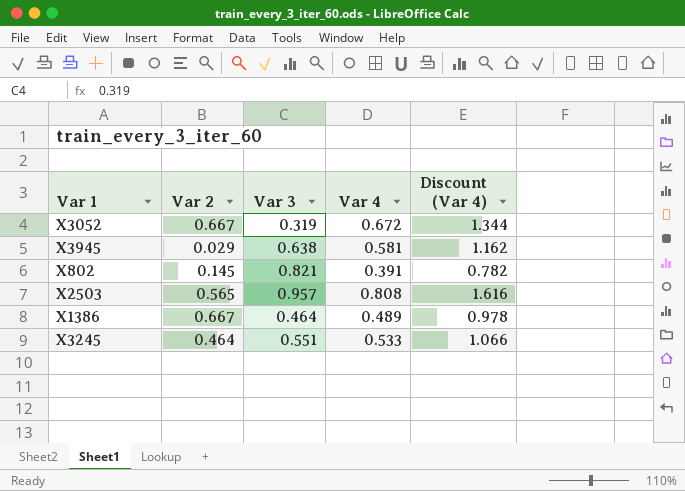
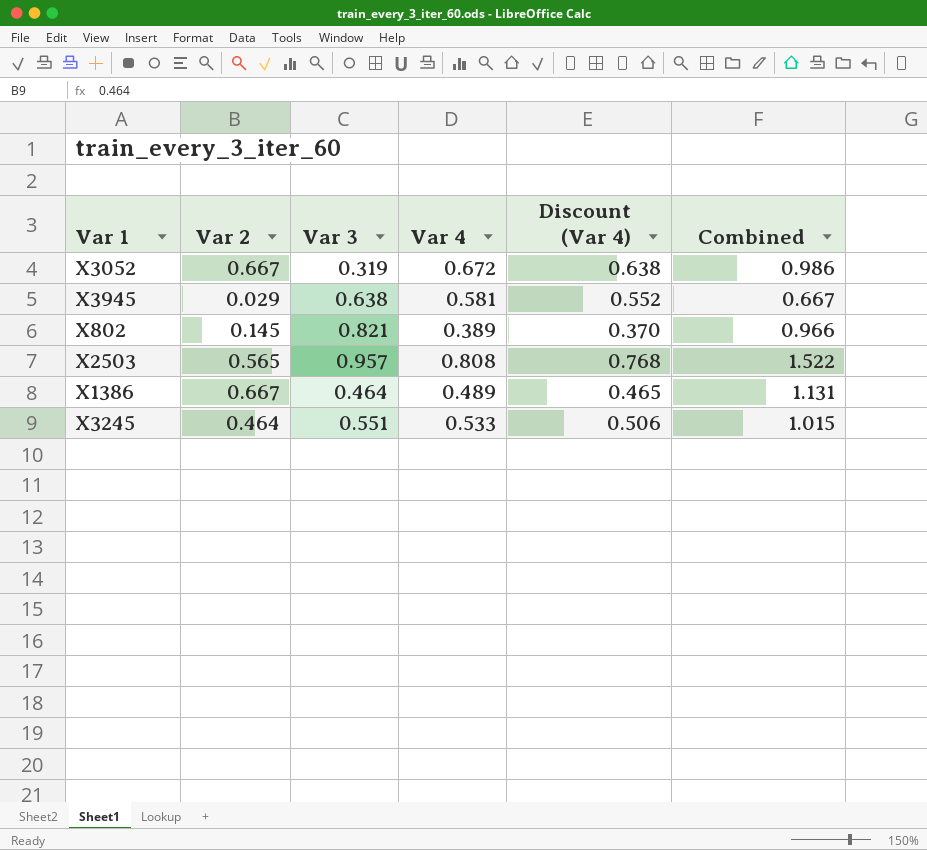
column Discount (Var 4) | formula: [Var 4] * 2 -> [Var 4] * 0.95
column Combined | formula: none -> [Var 2] + [Var 3]
X802 | Var 4: 0.391 -> 0.389

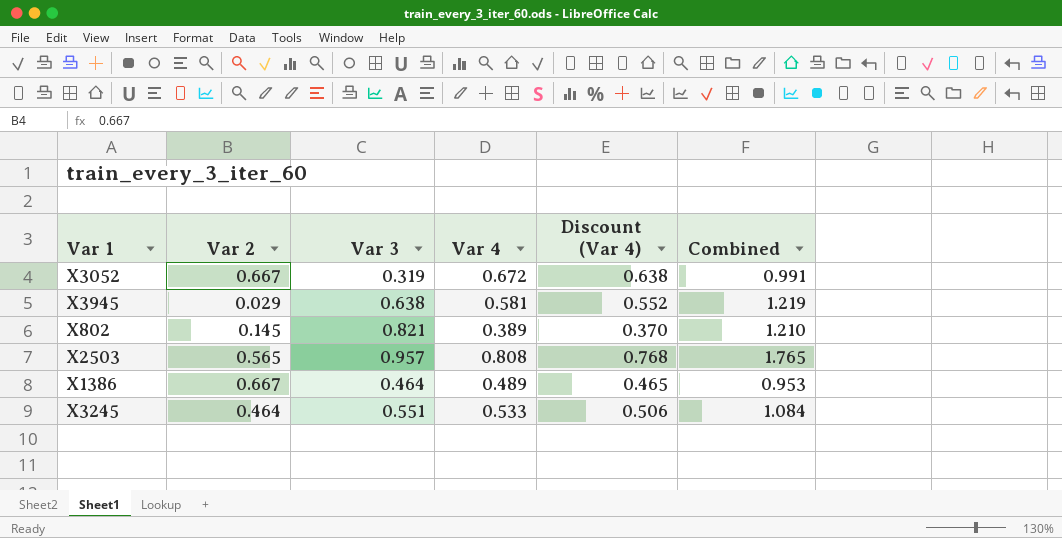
column Combined | formula: [Var 2] + [Var 3] -> [Var 3] + [Var 4]

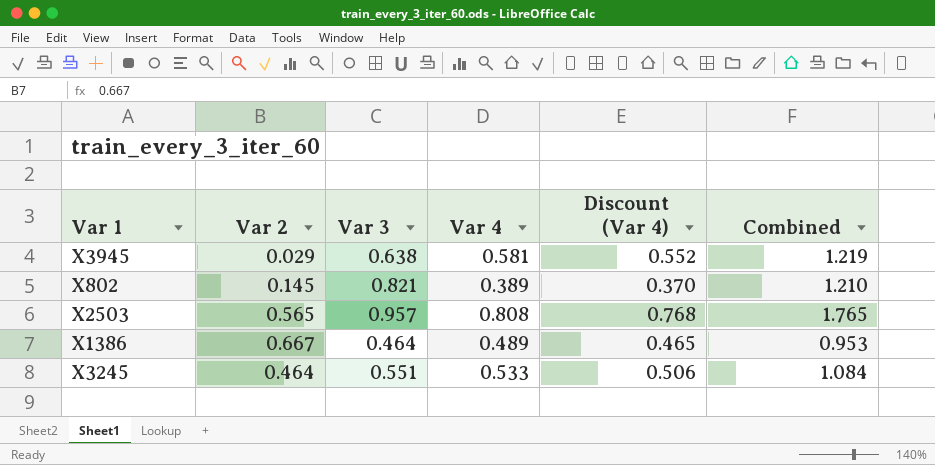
row X3052: 0.667 | 0.319 | 0.672 | 0.638 | 0.991 -> none

